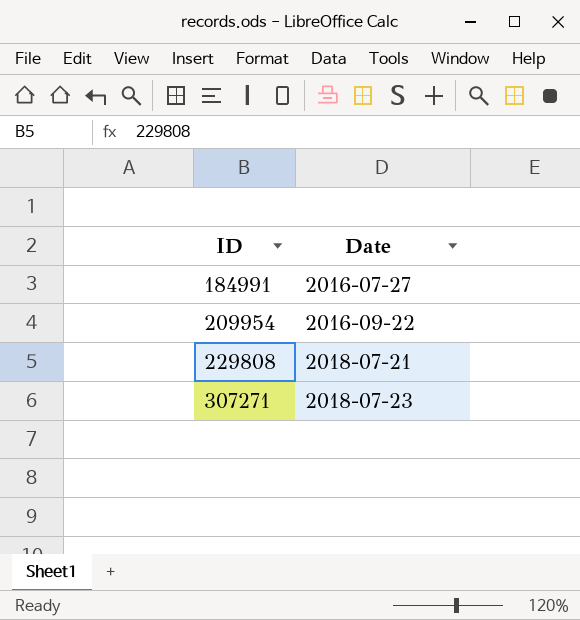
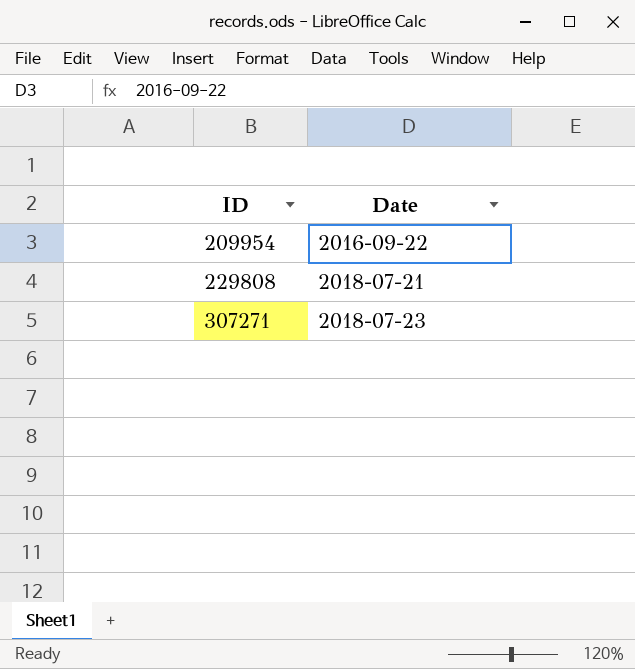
row 184991: 2016-07-27 -> none

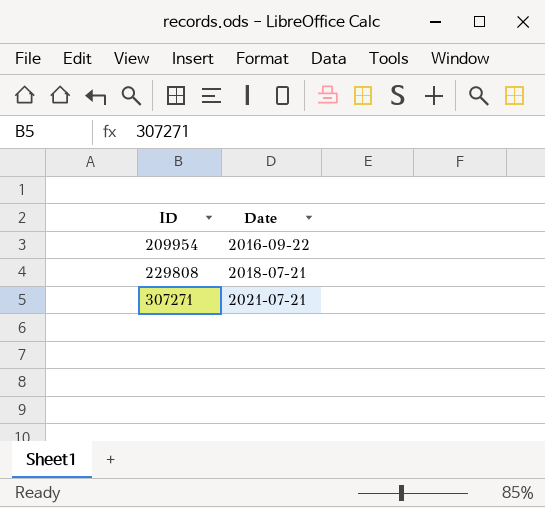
307271 | Date: 2018-07-23 -> 2021-07-21

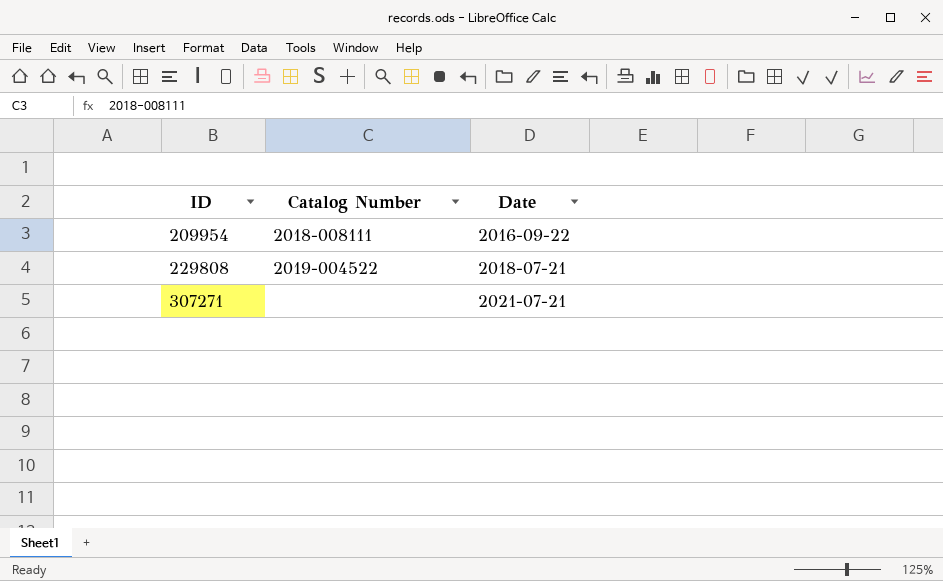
column Catalog Number | position: none -> 2

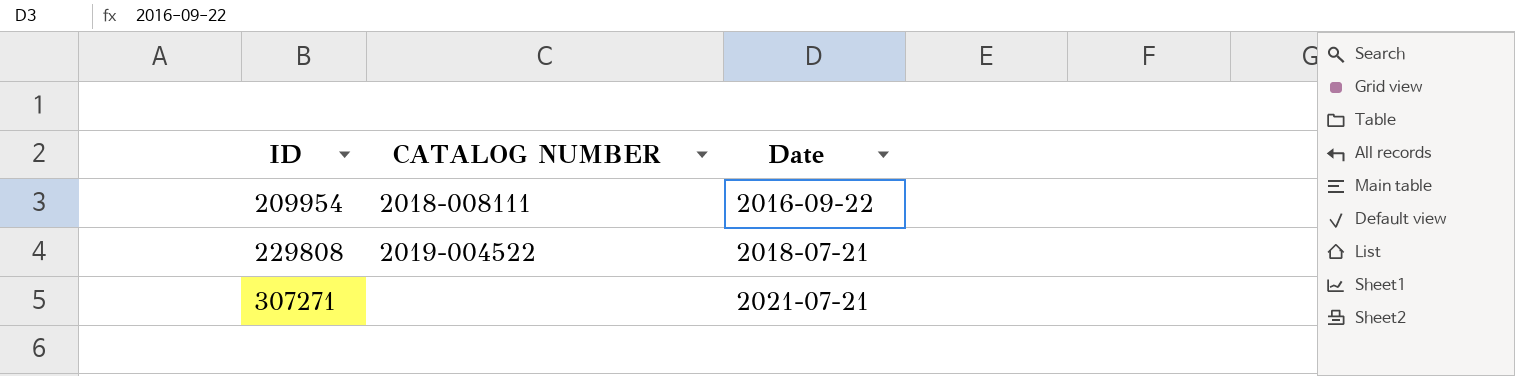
column name: Catalog Number -> CATALOG NUMBER

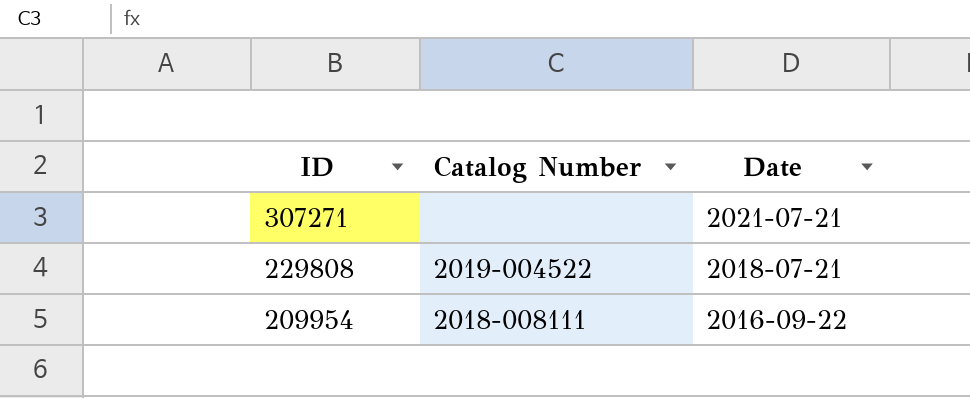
row order: ID ascending -> ID descending
column name: CATALOG NUMBER -> Catalog Number

